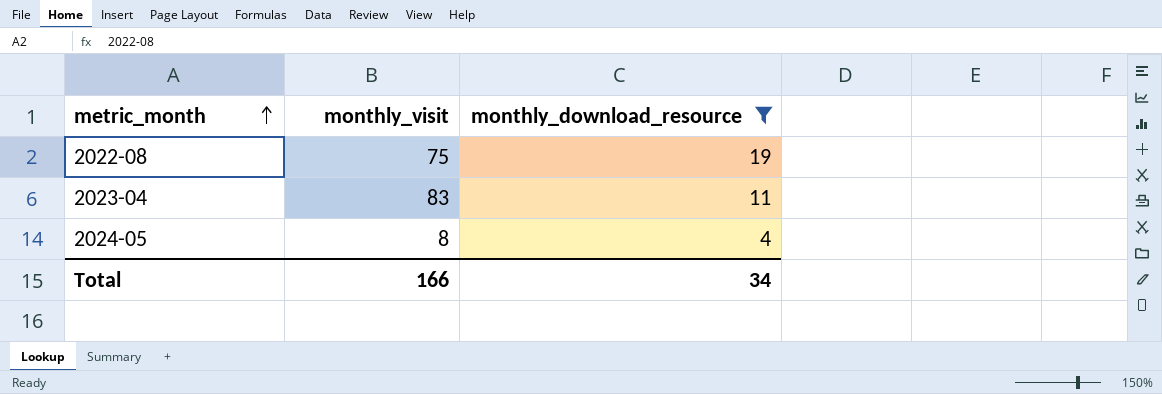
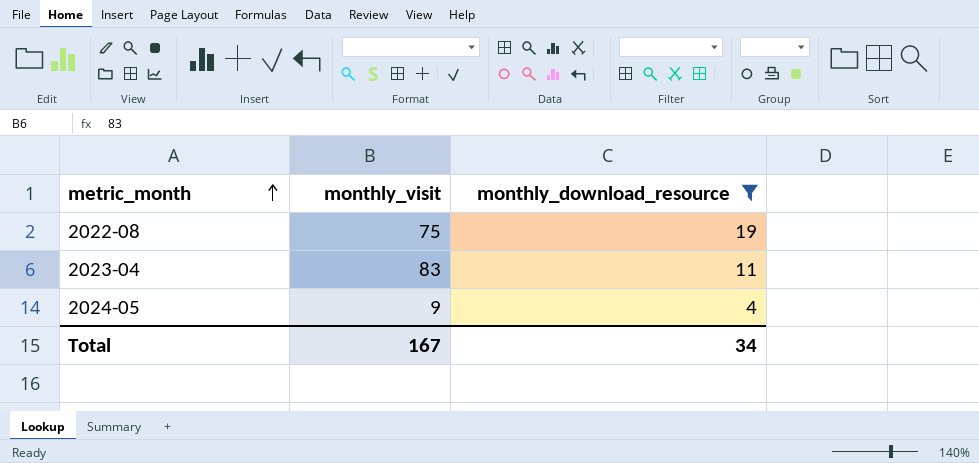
2024-05 | monthly_visit: 8 -> 9
Total | monthly_visit: 166 -> 167

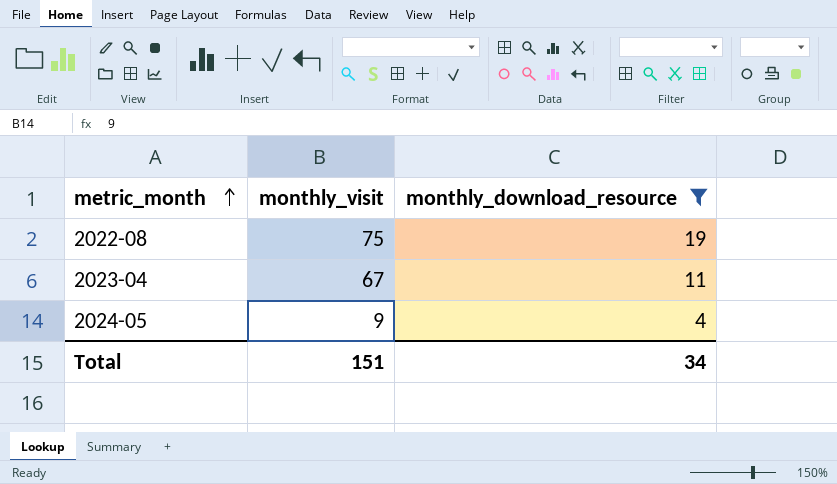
2023-04 | monthly_visit: 83 -> 67
Total | monthly_visit: 167 -> 151

